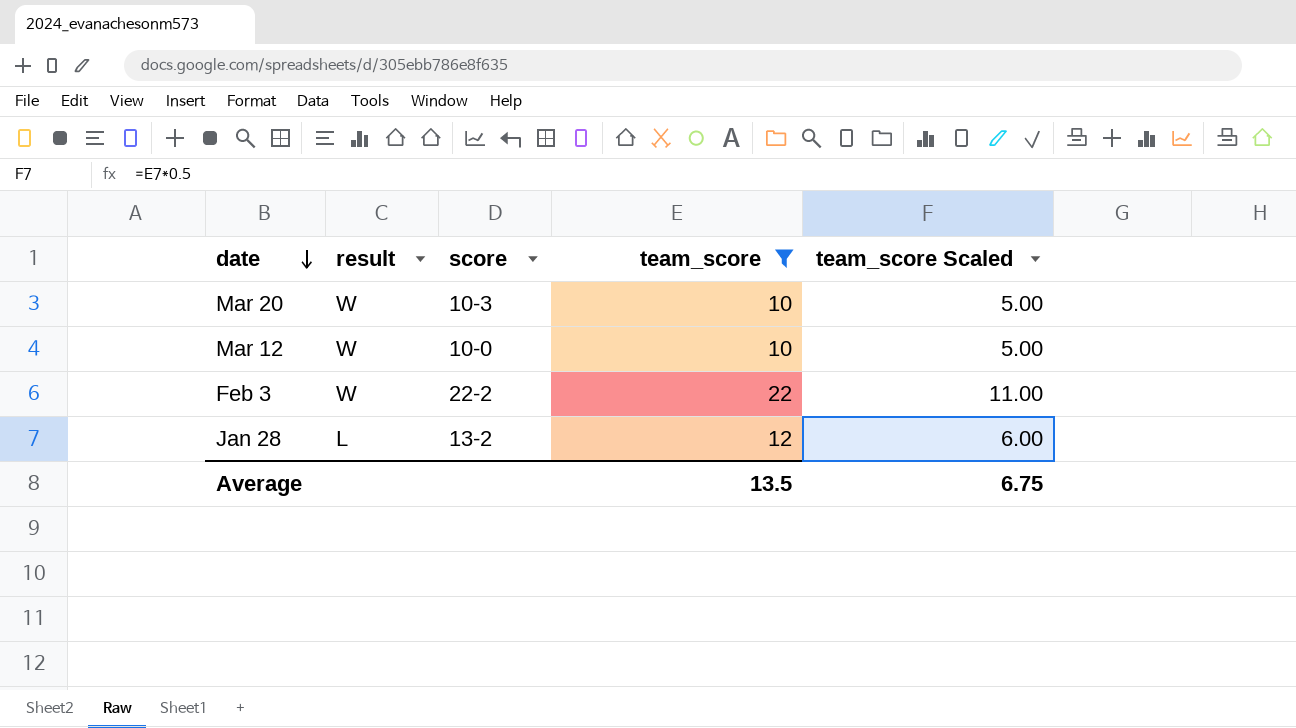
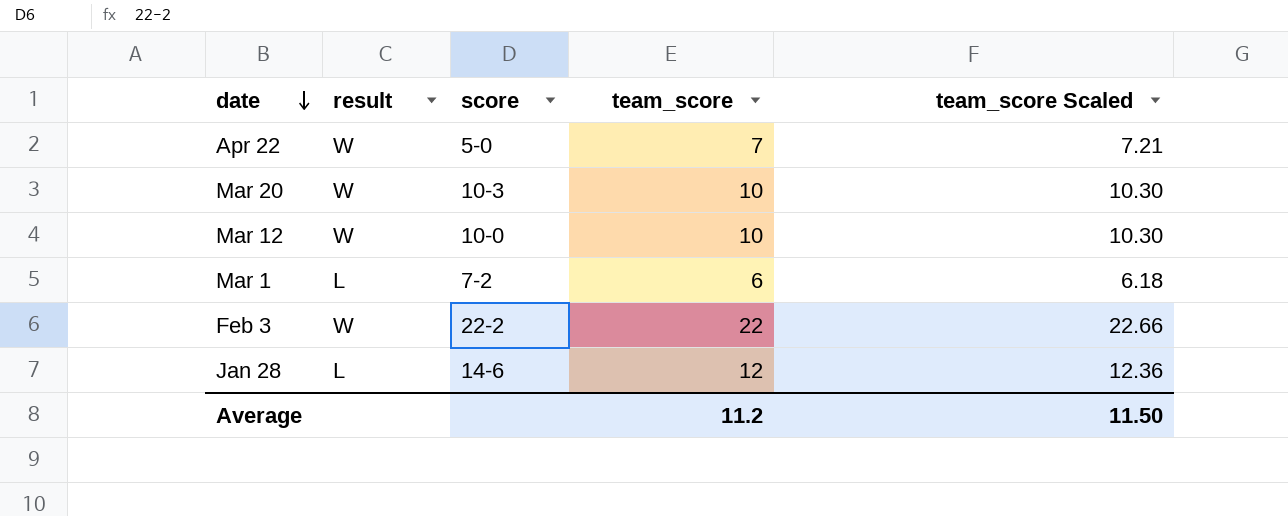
filter: team_score >= 10 -> none
column team_score Scaled | formula: [team_score] * 0.5 -> [team_score] * 1.03
Jan 28 | score: 13-2 -> 14-6
Average | team_score: 13.5 -> 11.2
Average | team_score Scaled: 6.75 -> 11.50

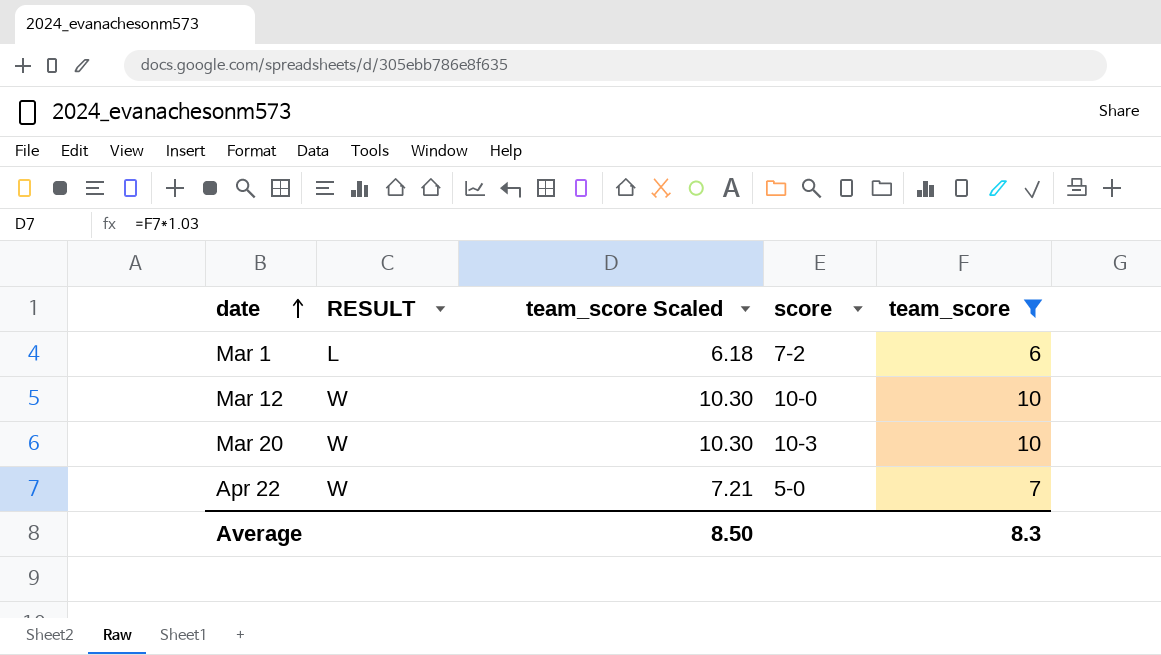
filter: none -> team_score <= 10
row order: date descending -> date ascending
column name: result -> RESULT
column team_score Scaled | position: 5 -> 3
Average | team_score Scaled: 11.50 -> 8.50
Average | team_score: 11.2 -> 8.3

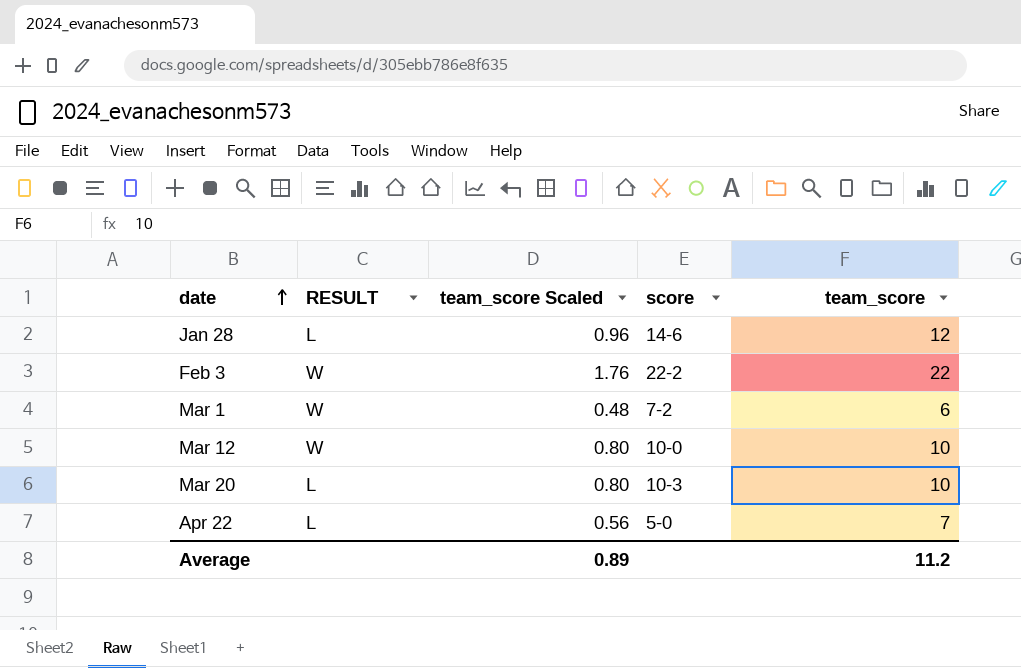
filter: team_score <= 10 -> none
column team_score Scaled | formula: [team_score] * 1.03 -> [team_score] * 0.08
Mar 1 | RESULT: L -> W
Mar 20 | RESULT: W -> L
Apr 22 | RESULT: W -> L
Average | team_score Scaled: 8.50 -> 0.89
Average | team_score: 8.3 -> 11.2

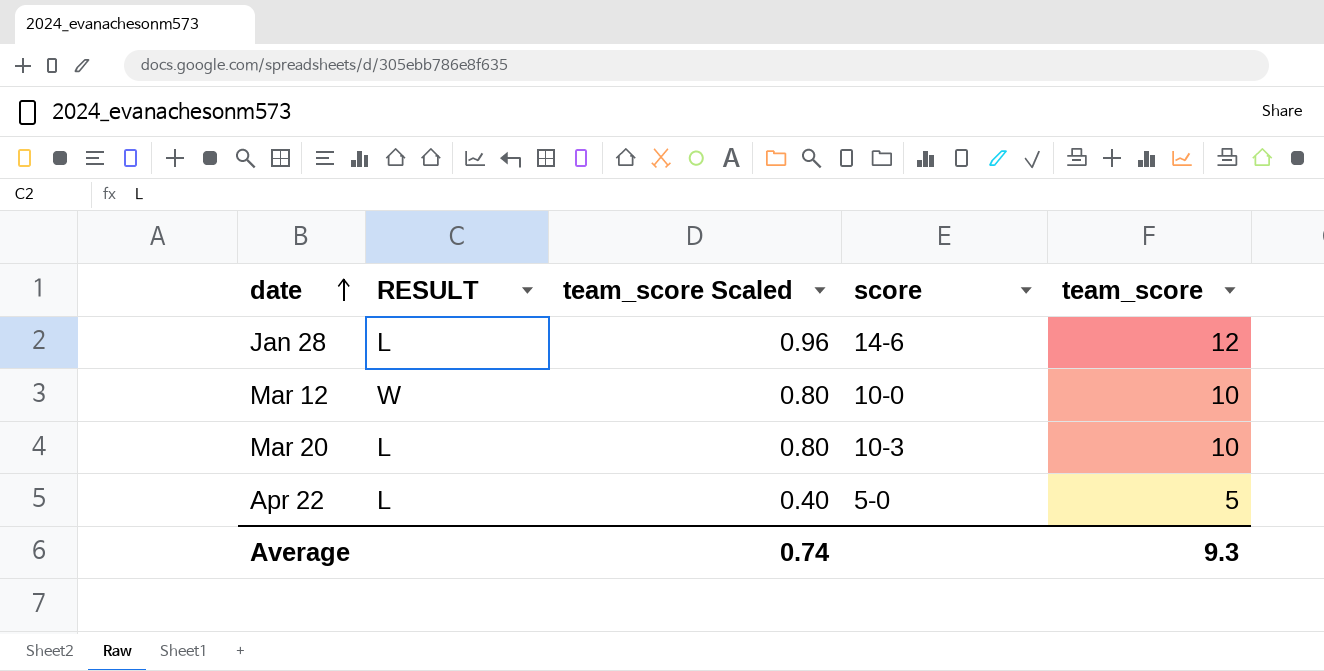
row Feb 3: W | 1.76 | 22-2 | 22 -> none
row Mar 1: W | 0.48 | 7-2 | 6 -> none
Apr 22 | team_score Scaled: 0.56 -> 0.40
Apr 22 | team_score: 7 -> 5
Average | team_score Scaled: 0.89 -> 0.74
Average | team_score: 11.2 -> 9.3

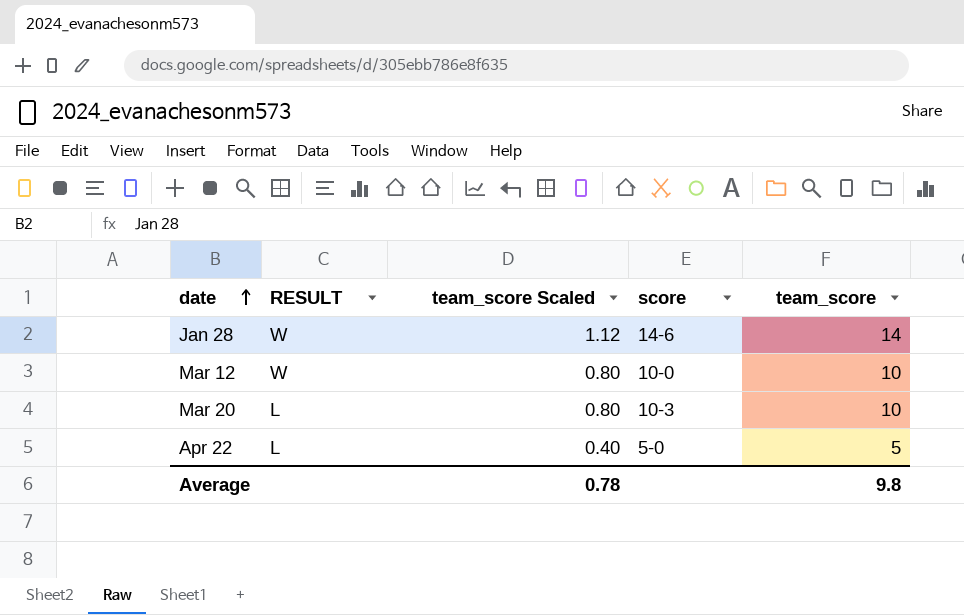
Jan 28 | RESULT: L -> W
Jan 28 | team_score Scaled: 0.96 -> 1.12
Jan 28 | team_score: 12 -> 14
Average | team_score Scaled: 0.74 -> 0.78
Average | team_score: 9.3 -> 9.8

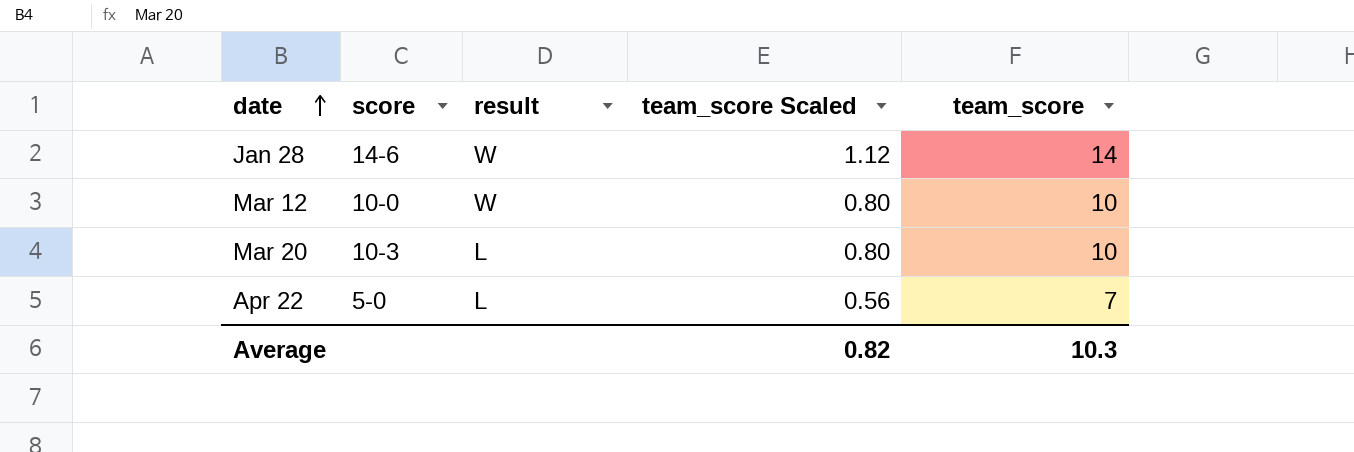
column score | position: 4 -> 2
column name: RESULT -> result
Apr 22 | team_score Scaled: 0.40 -> 0.56
Apr 22 | team_score: 5 -> 7
Average | team_score Scaled: 0.78 -> 0.82
Average | team_score: 9.8 -> 10.3

